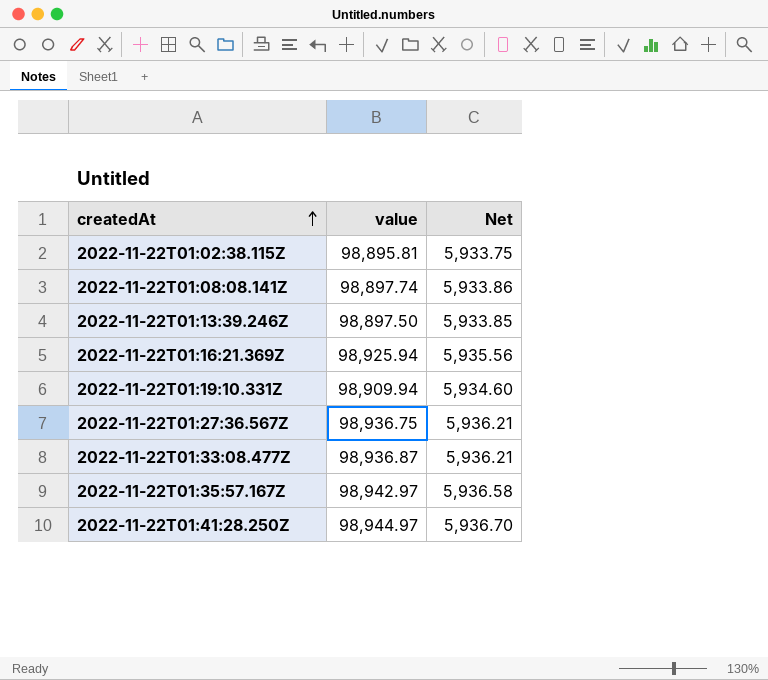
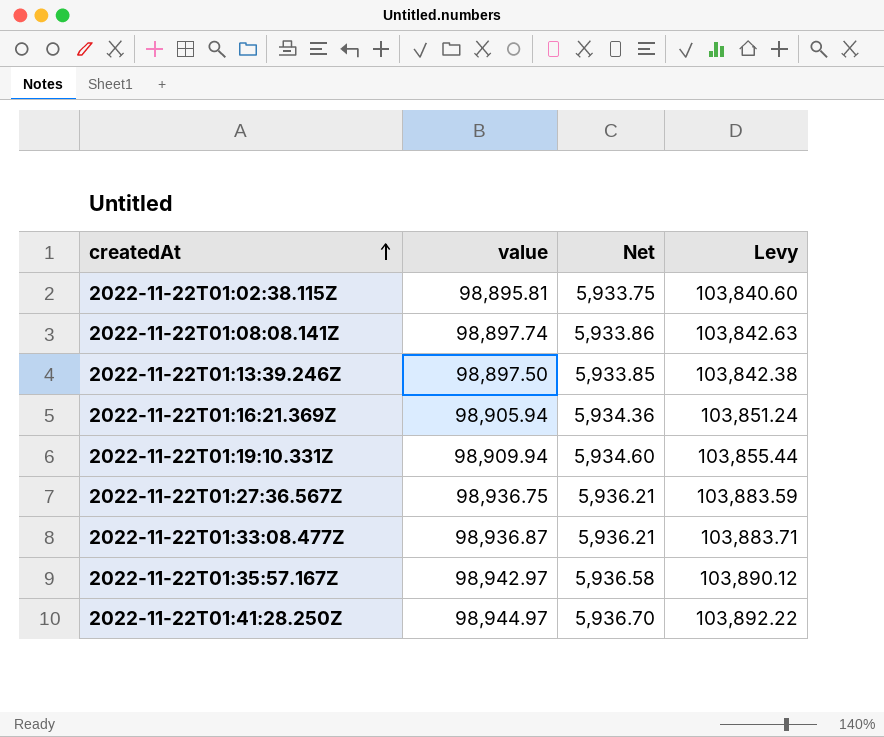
column Levy | formula: none -> [value] * 1.05
2022-11-22T01:16:21.369Z | value: 98,925.94 -> 98,905.94
2022-11-22T01:16:21.369Z | Net: 5,935.56 -> 5,934.36

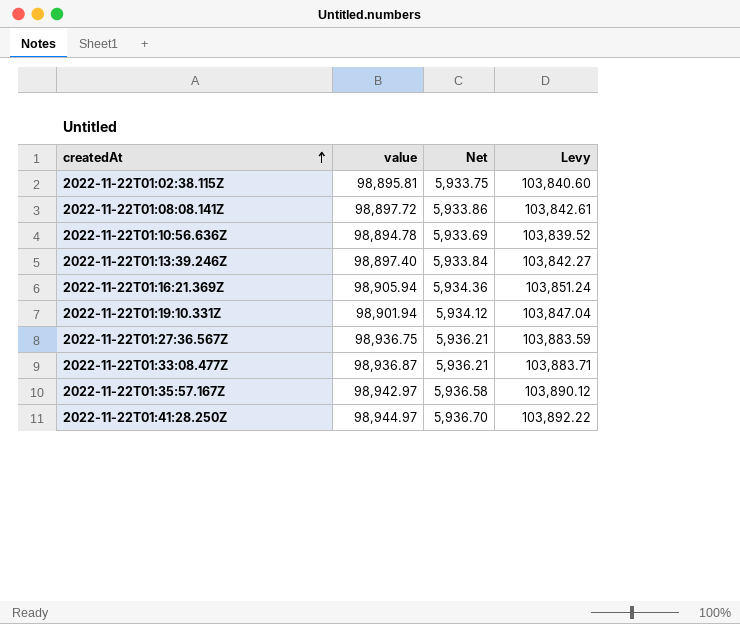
2022-11-22T01:08:08.141Z | value: 98,897.74 -> 98,897.72
2022-11-22T01:08:08.141Z | Levy: 103,842.63 -> 103,842.61
row 2022-11-22T01:10:56.636Z: none -> 98,894.78 | 5,933.69 | 103,839.52
2022-11-22T01:13:39.246Z | value: 98,897.50 -> 98,897.40
2022-11-22T01:13:39.246Z | Net: 5,933.85 -> 5,933.84
2022-11-22T01:13:39.246Z | Levy: 103,842.38 -> 103,842.27
2022-11-22T01:19:10.331Z | value: 98,909.94 -> 98,901.94
2022-11-22T01:19:10.331Z | Net: 5,934.60 -> 5,934.12
2022-11-22T01:19:10.331Z | Levy: 103,855.44 -> 103,847.04

